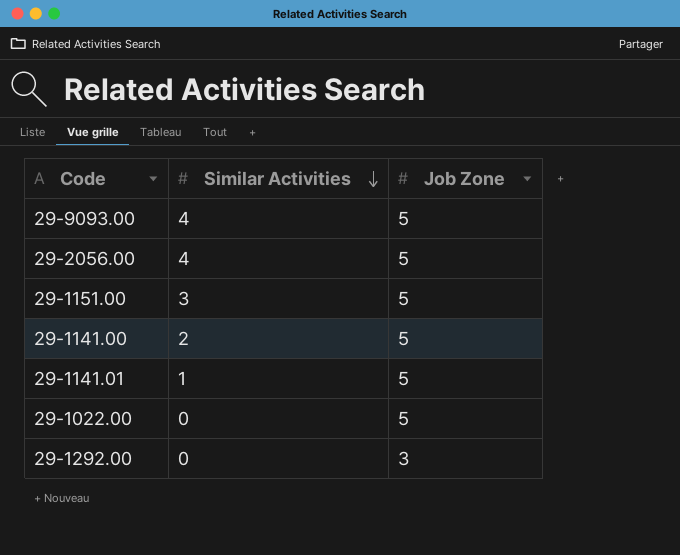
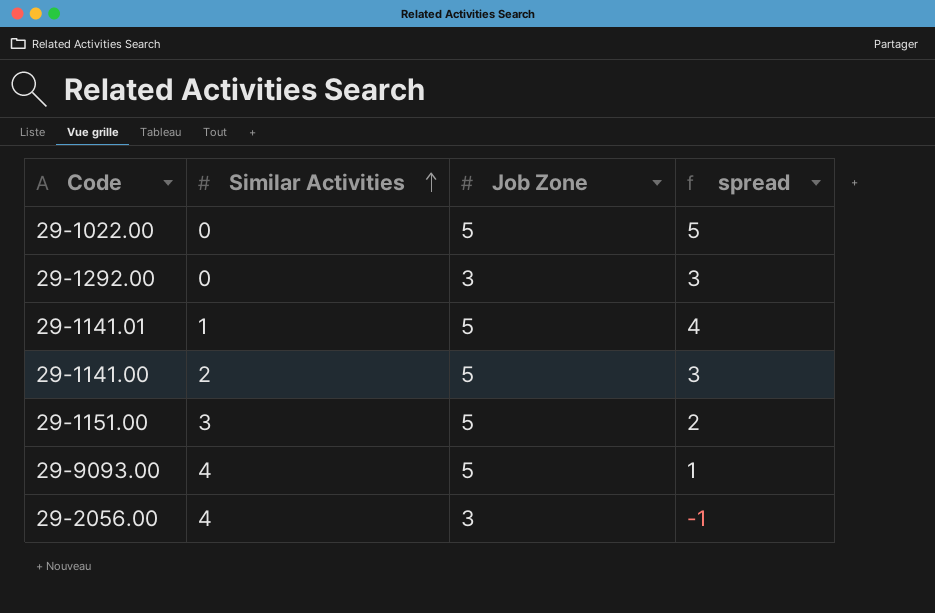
row order: Similar Activities descending -> Similar Activities ascending
column spread | formula: none -> [Job Zone] - [Similar Activities]
29-2056.00 | Job Zone: 5 -> 3

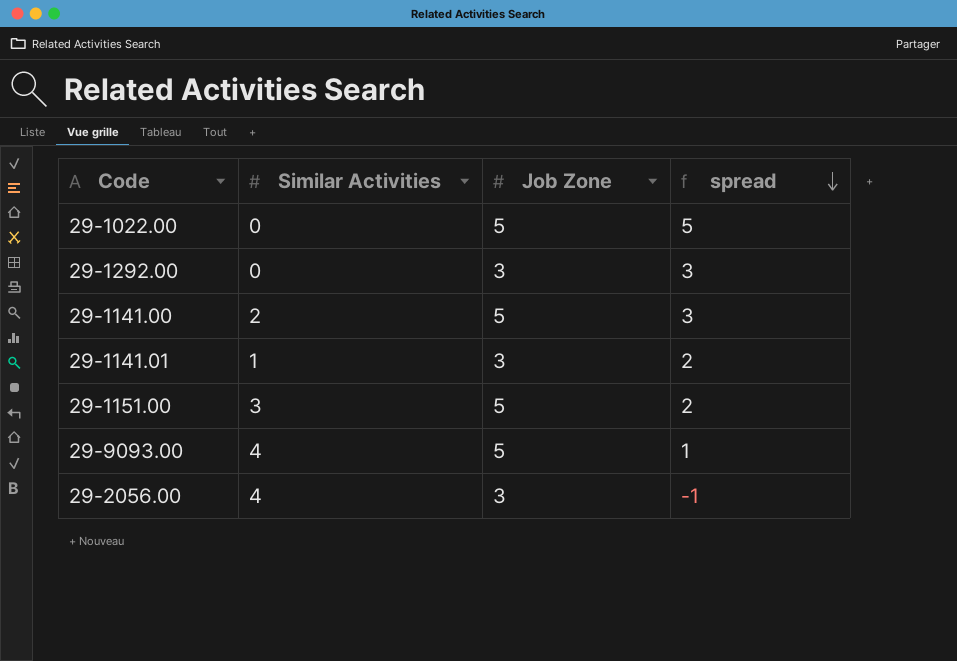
row order: Similar Activities ascending -> spread descending
29-1141.01 | Job Zone: 5 -> 3
29-1141.01 | spread: 4 -> 2

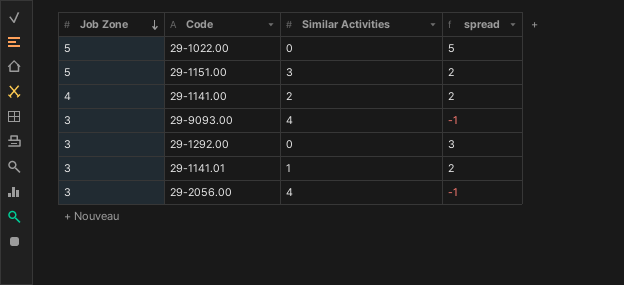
row order: spread descending -> Job Zone descending
column Job Zone | position: 3 -> 1
29-1141.00 | Job Zone: 5 -> 4
29-1141.00 | spread: 3 -> 2
29-9093.00 | Job Zone: 5 -> 3
29-9093.00 | spread: 1 -> -1

